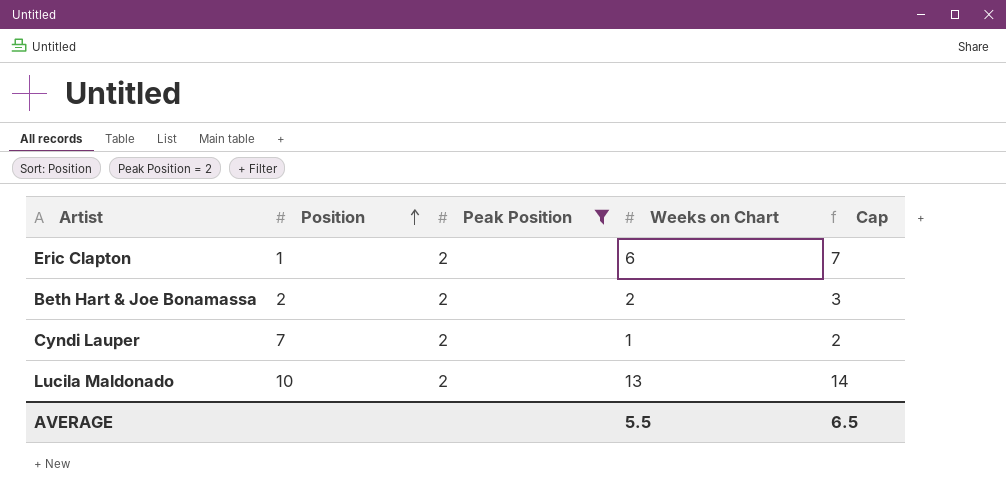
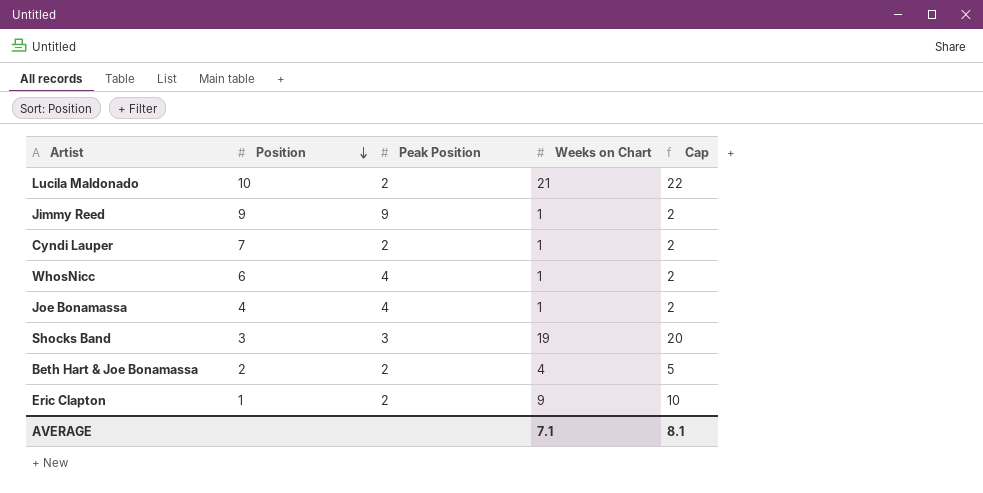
filter: Peak Position = 2 -> none
row order: Position ascending -> Position descending
Lucila Maldonado | Weeks on Chart: 13 -> 21
Lucila Maldonado | Cap: 14 -> 22
Beth Hart & Joe Bonamassa | Weeks on Chart: 2 -> 4
Beth Hart & Joe Bonamassa | Cap: 3 -> 5
Eric Clapton | Weeks on Chart: 6 -> 9
Eric Clapton | Cap: 7 -> 10
AVERAGE | Weeks on Chart: 5.5 -> 7.1
AVERAGE | Cap: 6.5 -> 8.1

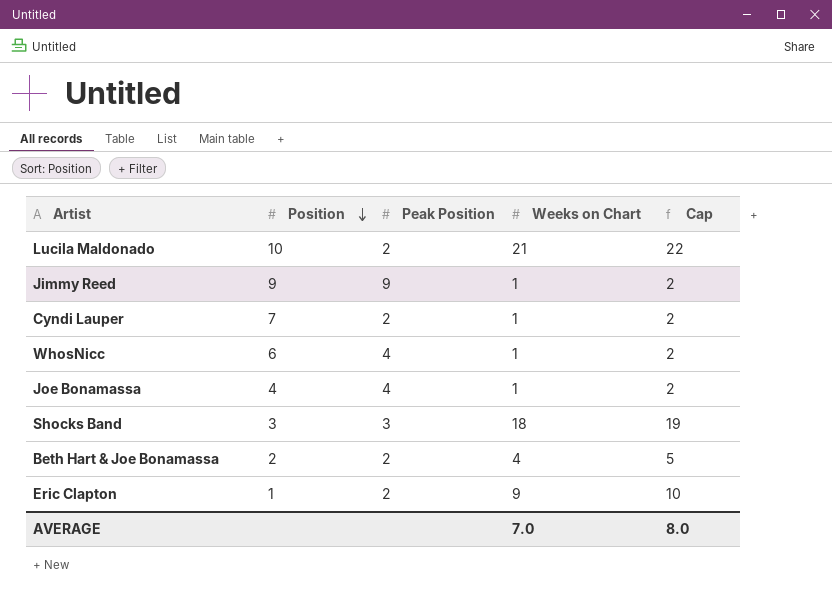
Shocks Band | Weeks on Chart: 19 -> 18
Shocks Band | Cap: 20 -> 19
AVERAGE | Weeks on Chart: 7.1 -> 7.0
AVERAGE | Cap: 8.1 -> 8.0

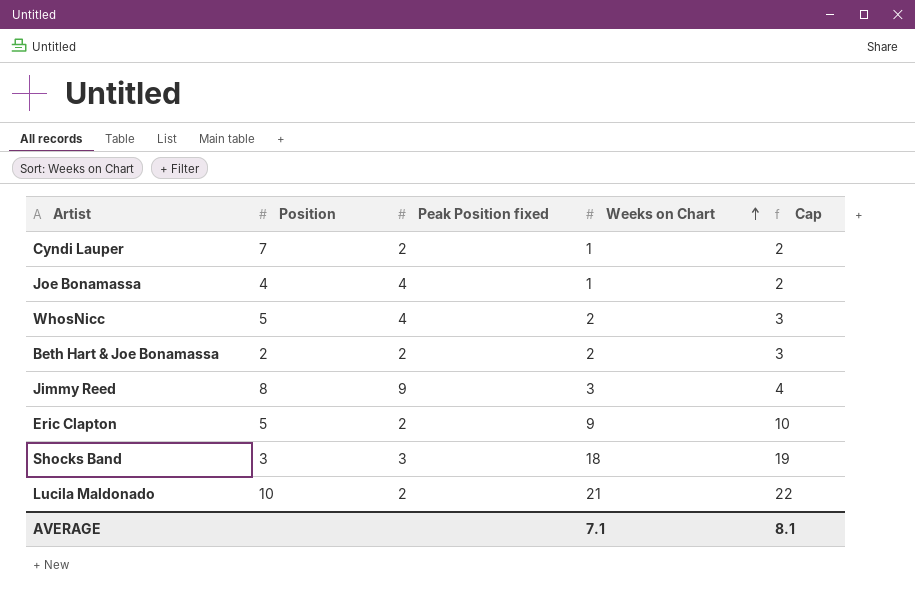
row order: Position descending -> Weeks on Chart ascending
column name: Peak Position -> Peak Position fixed
WhosNicc | Position: 6 -> 5
WhosNicc | Weeks on Chart: 1 -> 2
WhosNicc | Cap: 2 -> 3
Beth Hart & Joe Bonamassa | Weeks on Chart: 4 -> 2
Beth Hart & Joe Bonamassa | Cap: 5 -> 3
Jimmy Reed | Position: 9 -> 8
Jimmy Reed | Weeks on Chart: 1 -> 3
Jimmy Reed | Cap: 2 -> 4
Eric Clapton | Position: 1 -> 5
AVERAGE | Weeks on Chart: 7.0 -> 7.1
AVERAGE | Cap: 8.0 -> 8.1

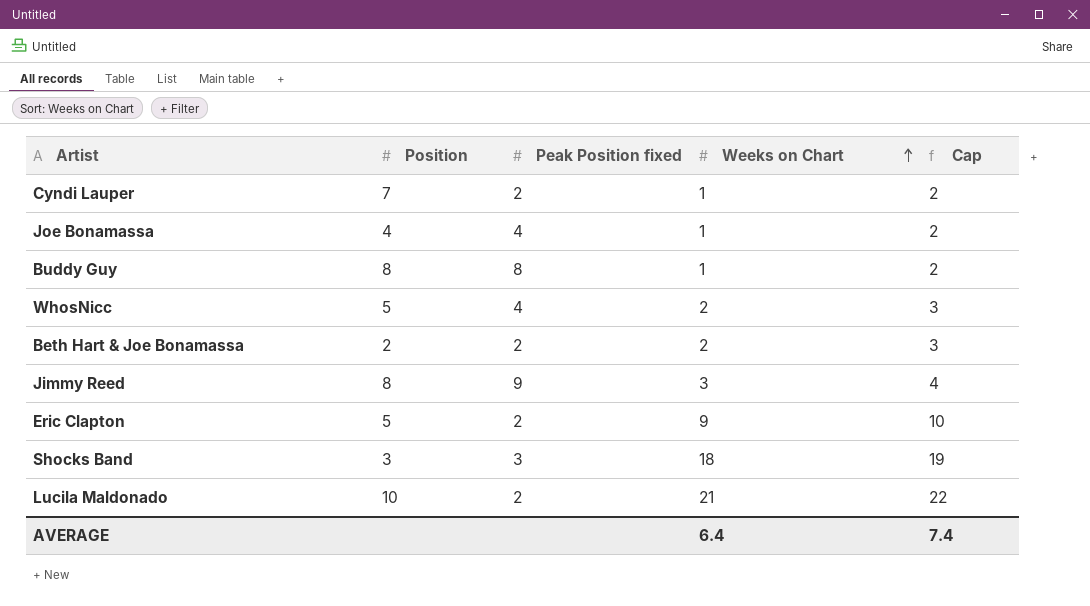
row Buddy Guy: none -> 8 | 8 | 1 | 2
AVERAGE | Weeks on Chart: 7.1 -> 6.4
AVERAGE | Cap: 8.1 -> 7.4

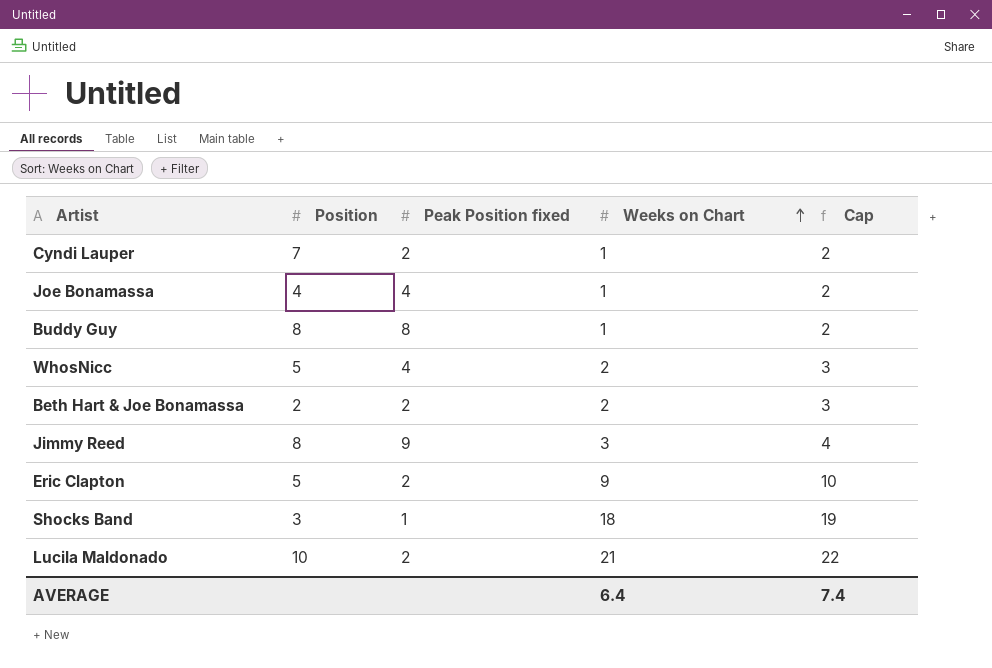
Shocks Band | Peak Position fixed: 3 -> 1

